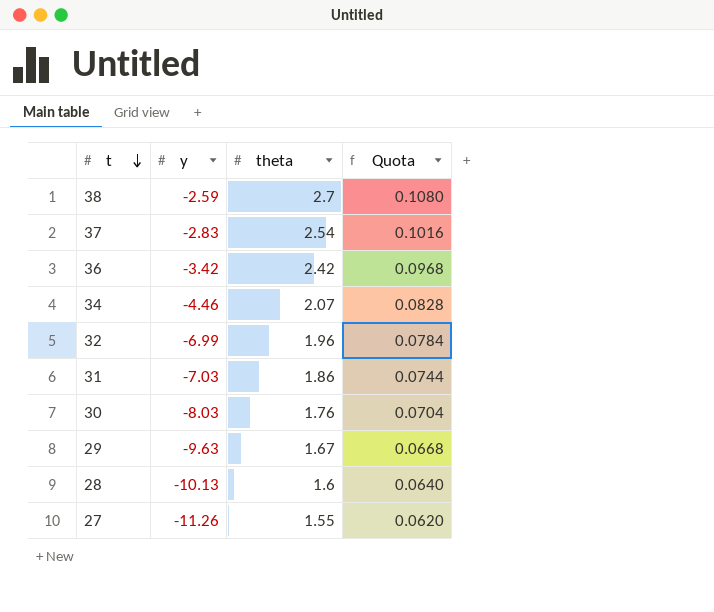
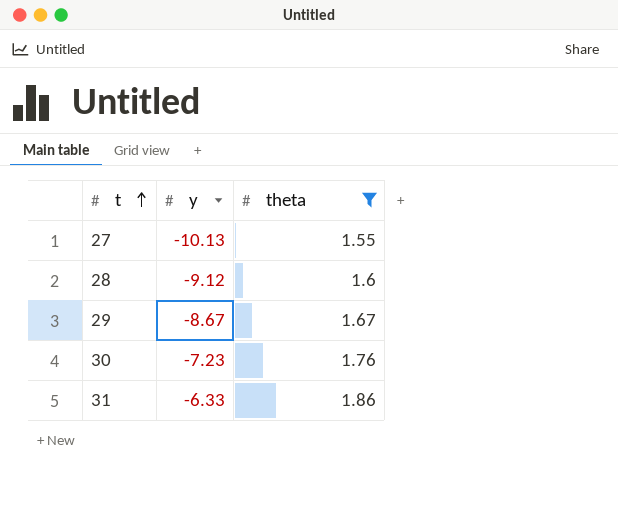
filter: none -> theta <= 1.86
row order: t descending -> t ascending
column Quota | formula: [theta] * 0.04 -> none
27 | y: -11.26 -> -10.13
28 | y: -10.13 -> -9.12
29 | y: -9.63 -> -8.67
30 | y: -8.03 -> -7.23
31 | y: -7.03 -> -6.33

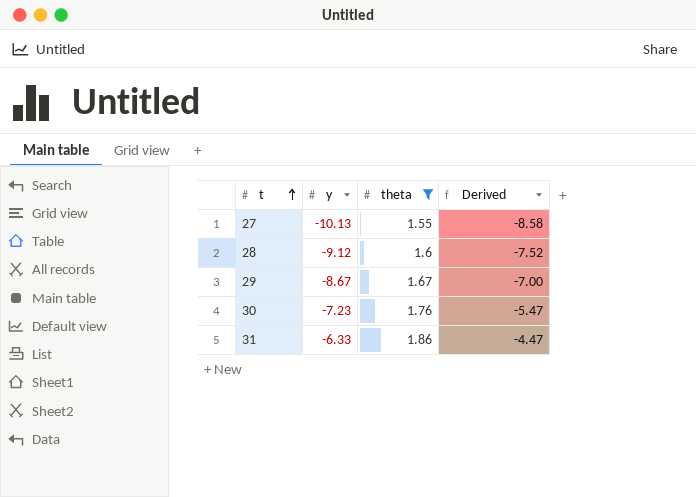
column Derived | formula: none -> [y] + [theta]

